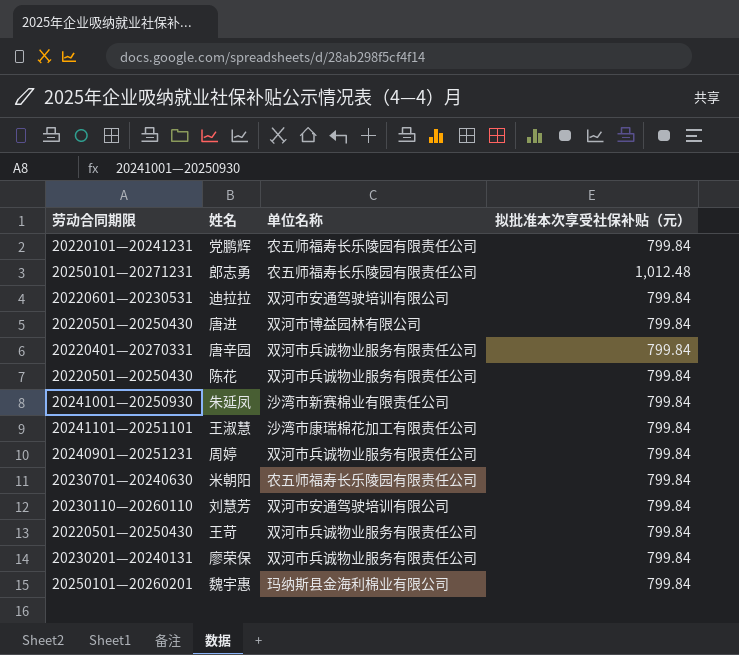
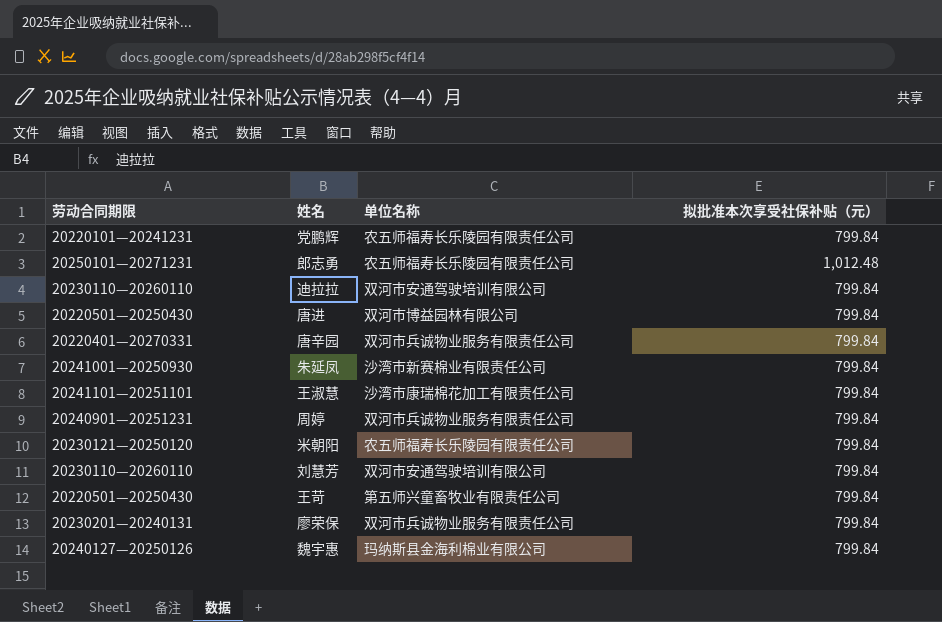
row 陈花: 20220501—20250430 | 双河市兵诚物业服务有限责任公司 | 799.84 -> none
迪拉拉 | 劳动合同期限: 20220601—20230531 -> 20230110—20260110
米朝阳 | 劳动合同期限: 20230701—20240630 -> 20230121—20250120
王苛 | 单位名称: 双河市兵诚物业服务有限责任公司 -> 第五师兴童畜牧业有限责任公司
魏宇惠 | 劳动合同期限: 20250101—20260201 -> 20240127—20250126

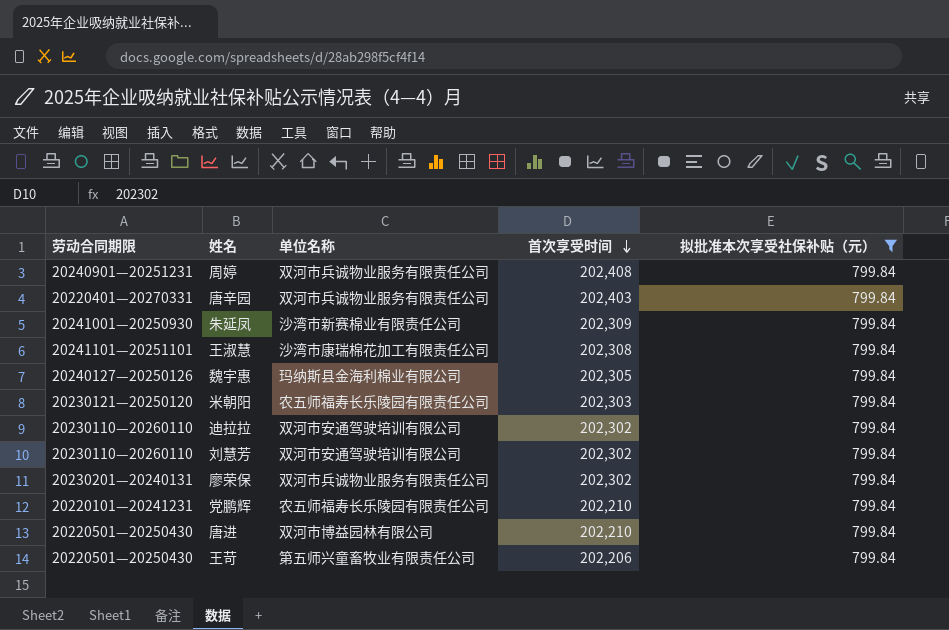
filter: none -> 拟批准本次享受社保补贴（元） = 799.84
row order: none -> 首次享受时间 descending
column 首次享受时间 | position: none -> 4

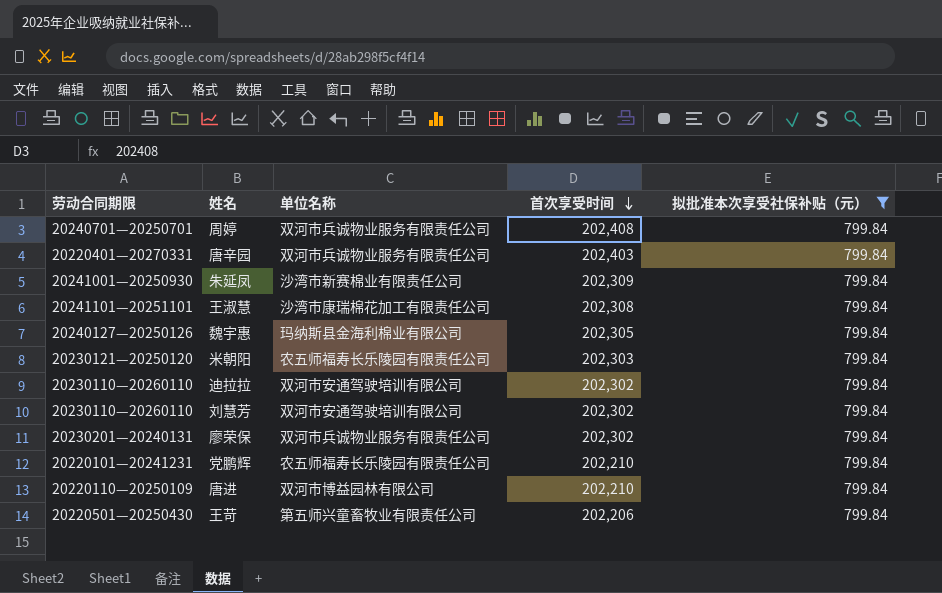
周婷 | 劳动合同期限: 20240901—20251231 -> 20240701—20250701
唐进 | 劳动合同期限: 20220501—20250430 -> 20220110—20250109

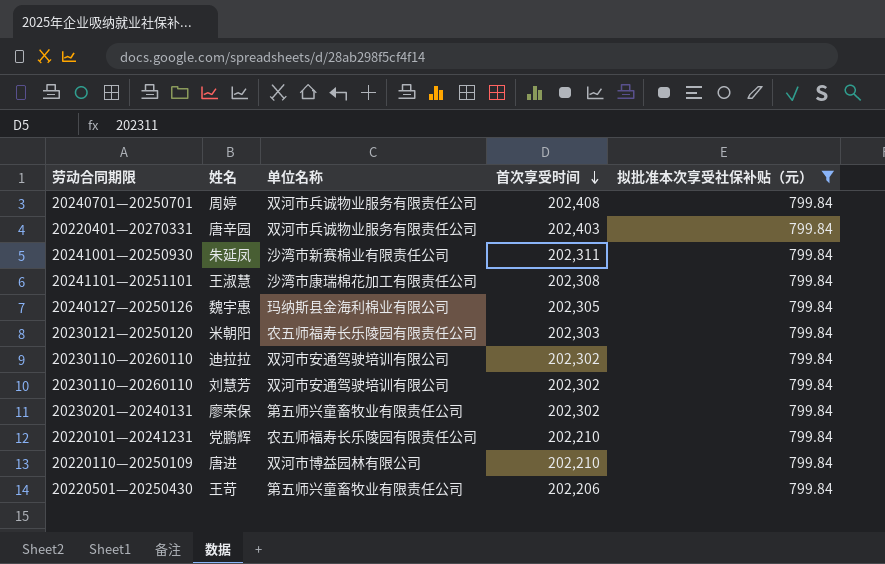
朱延凤 | 首次享受时间: 202,309 -> 202,311
廖荣保 | 单位名称: 双河市兵诚物业服务有限责任公司 -> 第五师兴童畜牧业有限责任公司

